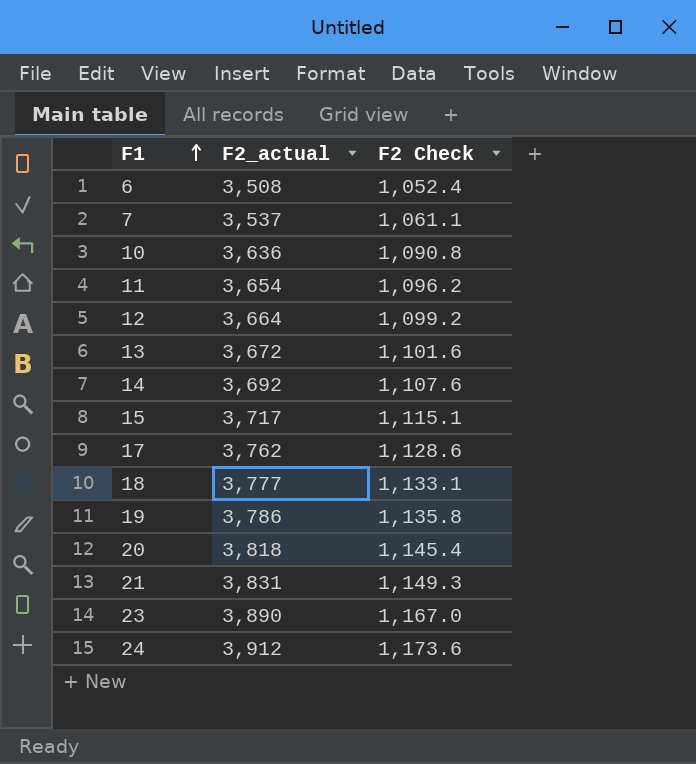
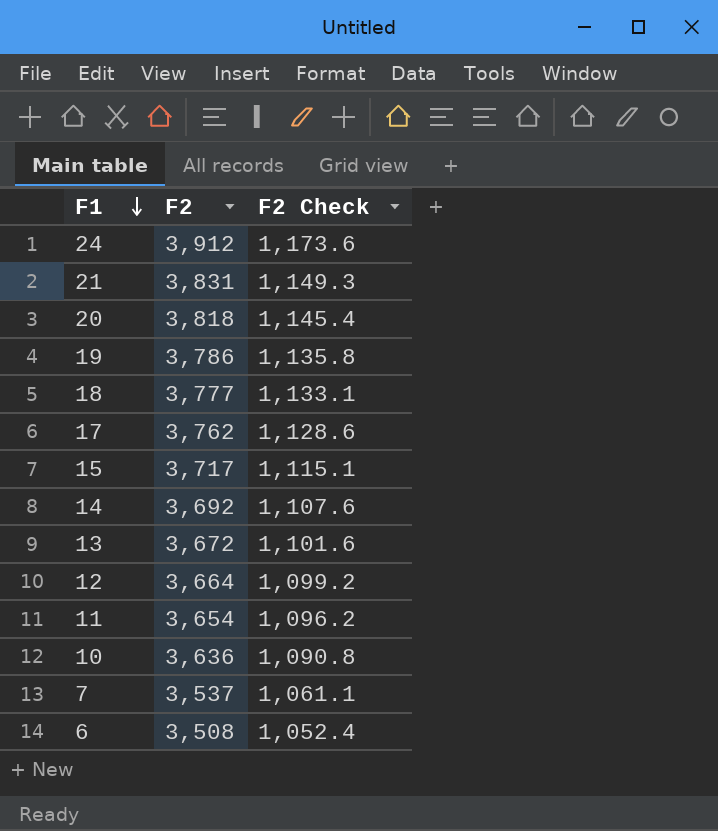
row order: F1 ascending -> F1 descending
column name: F2_actual -> F2
row 23: 3,890 | 1,167.0 -> none

